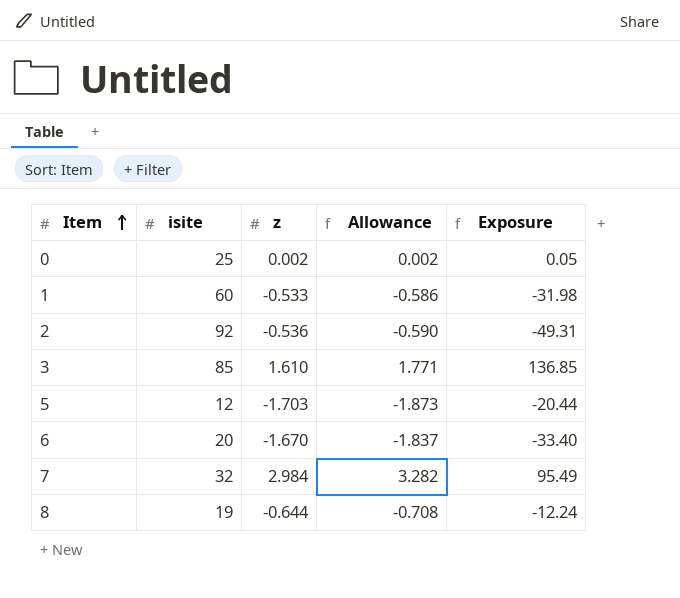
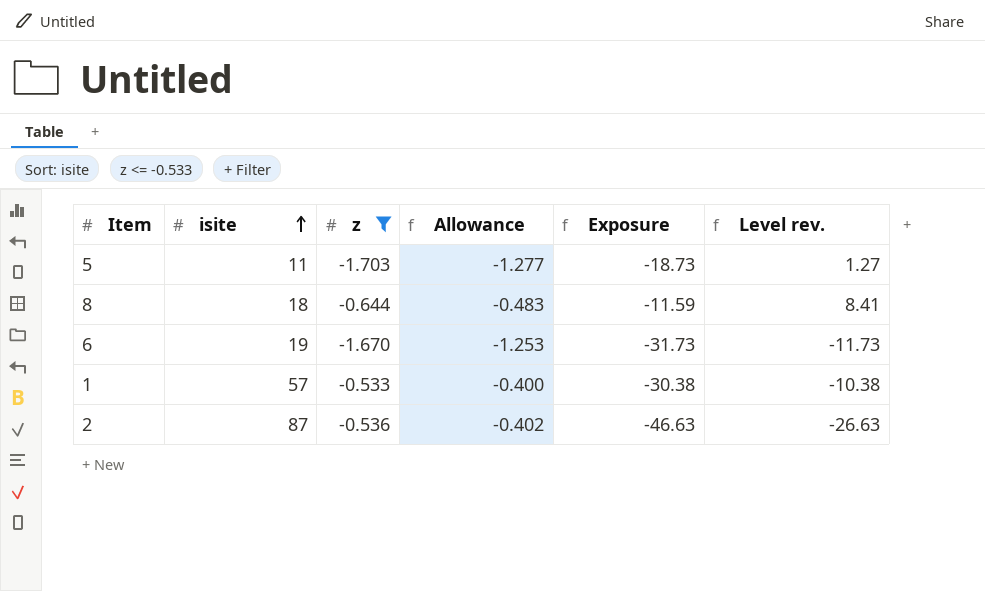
filter: none -> z <= -0.533
row order: Item ascending -> isite ascending
column Allowance | formula: [z] * 1.1 -> [z] * 0.75
column Level rev. | formula: none -> [Exposure] + 20
5 | isite: 12 -> 11
5 | Exposure: -20.44 -> -18.73
8 | isite: 19 -> 18
8 | Exposure: -12.24 -> -11.59
6 | isite: 20 -> 19
6 | Exposure: -33.40 -> -31.73
1 | isite: 60 -> 57
1 | Exposure: -31.98 -> -30.38
2 | isite: 92 -> 87
2 | Exposure: -49.31 -> -46.63

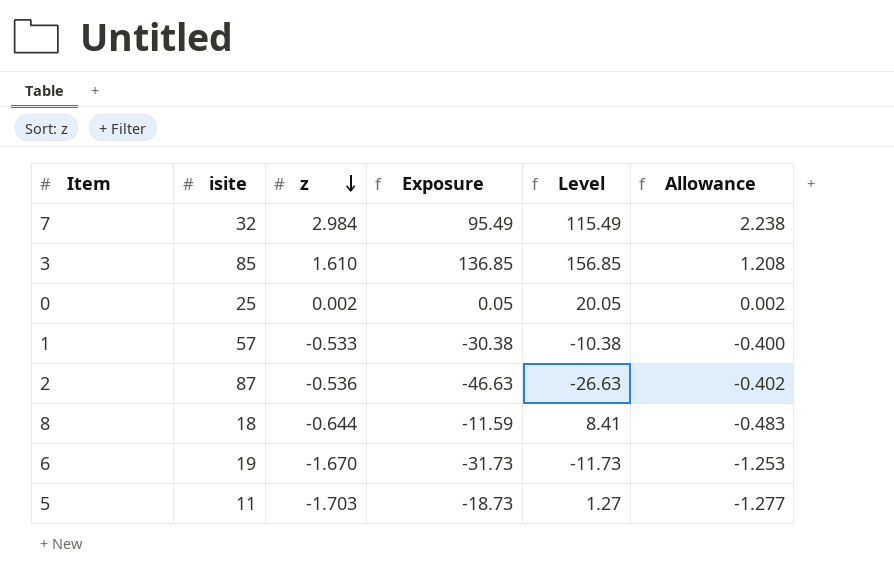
filter: z <= -0.533 -> none
row order: isite ascending -> z descending
column name: Level rev. -> Level
column Allowance | position: 4 -> 6

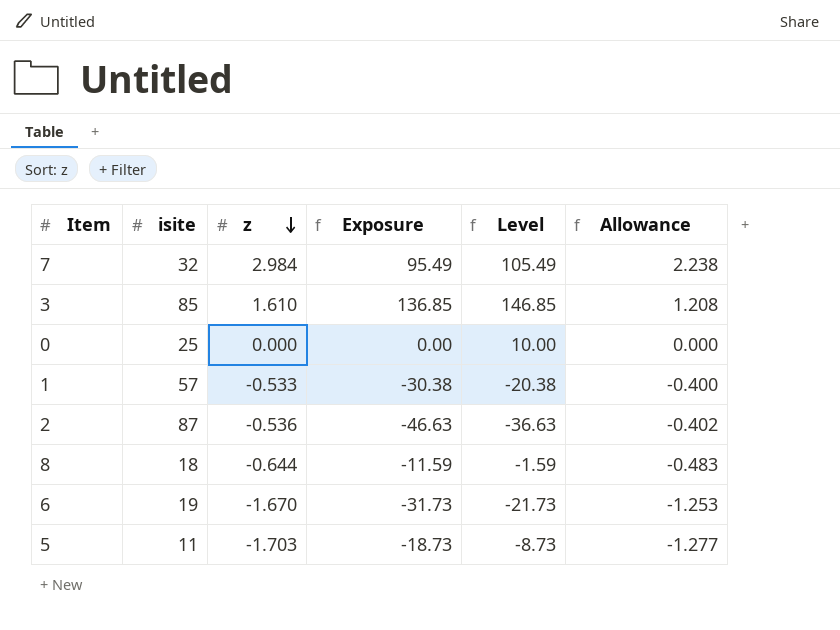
column Level | formula: [Exposure] + 20 -> [Exposure] + 10
0 | z: 0.002 -> 0.000
0 | Exposure: 0.05 -> 0.00
0 | Allowance: 0.002 -> 0.000

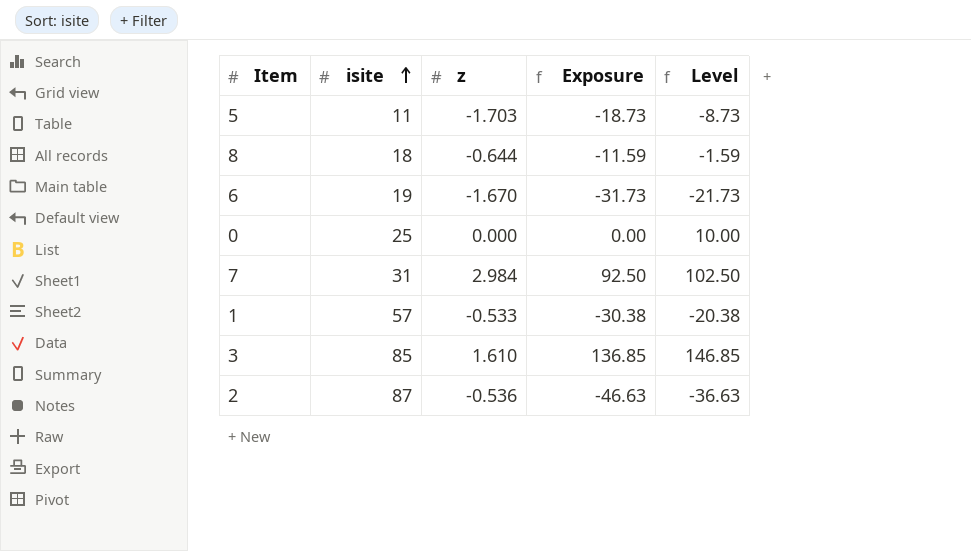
row order: z descending -> isite ascending
column Allowance | formula: [z] * 0.75 -> none
7 | isite: 32 -> 31
7 | Exposure: 95.49 -> 92.50
7 | Level: 105.49 -> 102.50

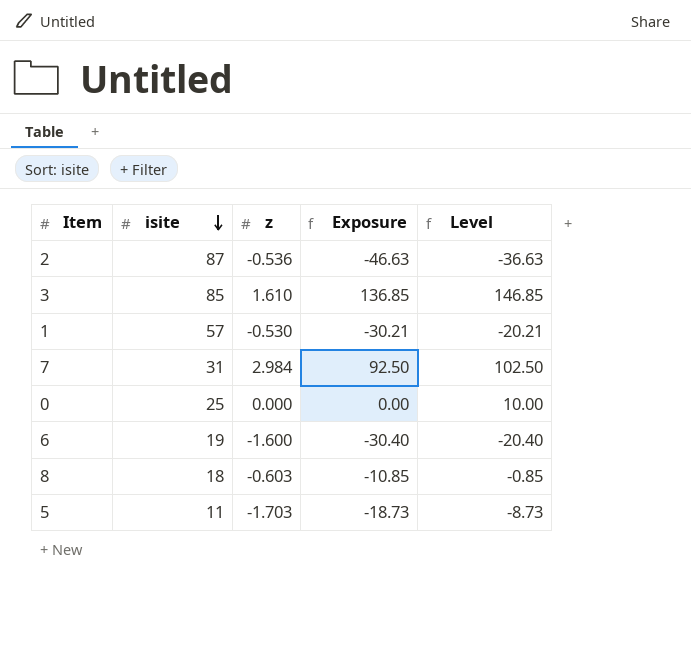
row order: isite ascending -> isite descending
1 | z: -0.533 -> -0.530
1 | Exposure: -30.38 -> -30.21
1 | Level: -20.38 -> -20.21
6 | z: -1.670 -> -1.600
6 | Exposure: -31.73 -> -30.40
6 | Level: -21.73 -> -20.40
8 | z: -0.644 -> -0.603
8 | Exposure: -11.59 -> -10.85
8 | Level: -1.59 -> -0.85

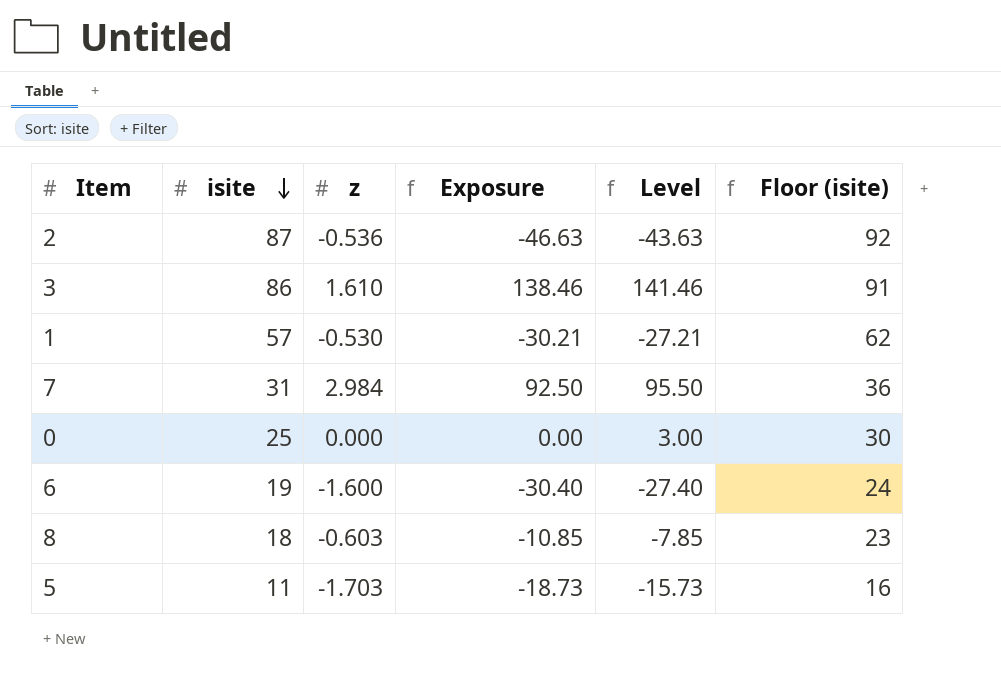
column Level | formula: [Exposure] + 10 -> [Exposure] + 3
column Floor (isite) | formula: none -> [isite] + 5
3 | isite: 85 -> 86
3 | Exposure: 136.85 -> 138.46

